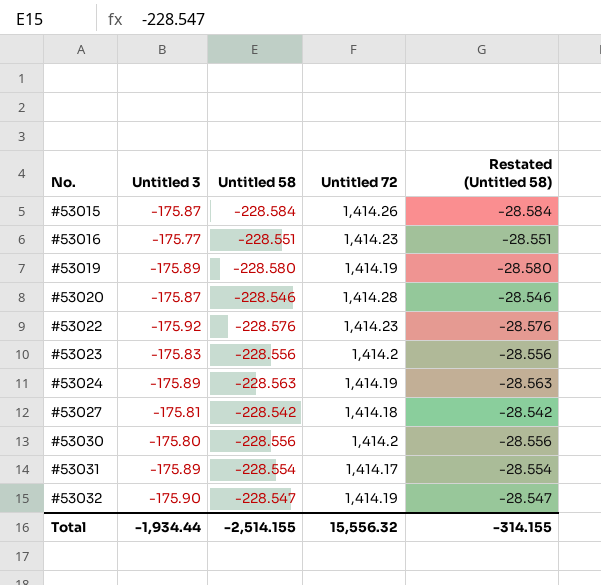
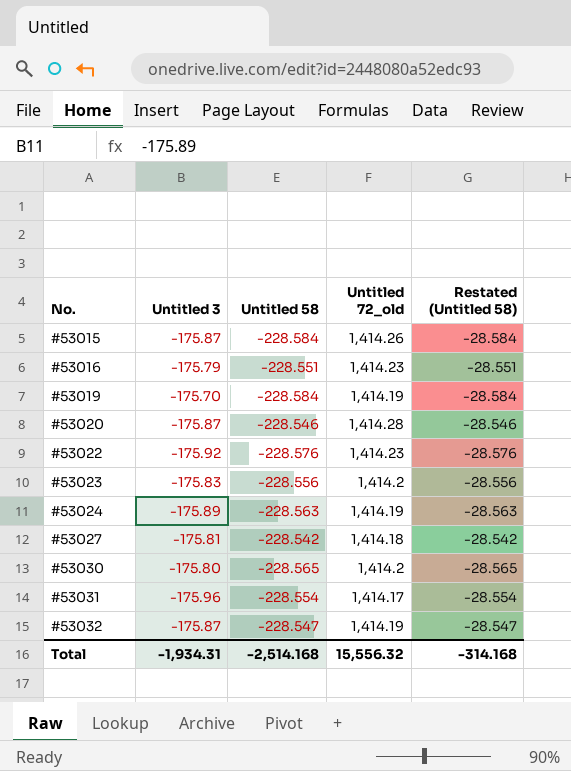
column name: Untitled 72 -> Untitled 72_old
#53016 | Untitled 3: -175.77 -> -175.79
#53019 | Untitled 3: -175.89 -> -175.70
#53019 | Untitled 58: -228.580 -> -228.584
#53019 | Restated (Untitled 58): -28.580 -> -28.584
#53030 | Untitled 58: -228.556 -> -228.565
#53030 | Restated (Untitled 58): -28.556 -> -28.565
#53031 | Untitled 3: -175.89 -> -175.96
#53032 | Untitled 3: -175.90 -> -175.87
Total | Untitled 3: -1,934.44 -> -1,934.31
Total | Untitled 58: -2,514.155 -> -2,514.168
Total | Restated (Untitled 58): -314.155 -> -314.168

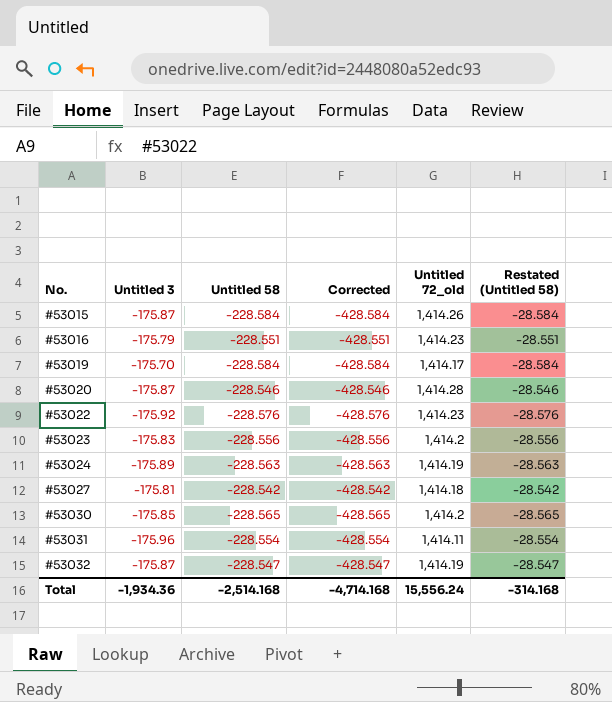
column Corrected | formula: none -> [Untitled 58] - 200
#53019 | Untitled 72_old: 1,414.19 -> 1,414.17
#53030 | Untitled 3: -175.80 -> -175.85
#53031 | Untitled 72_old: 1,414.17 -> 1,414.11
Total | Untitled 3: -1,934.31 -> -1,934.36
Total | Untitled 72_old: 15,556.32 -> 15,556.24

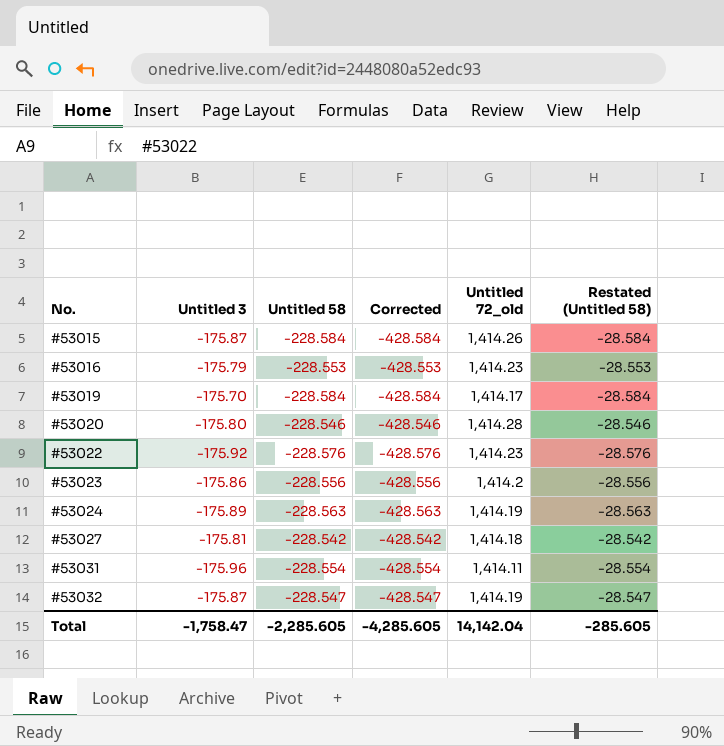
row #53030: -175.85 | -228.565 | -428.565 | 1,414.2 | -28.565 -> none
#53016 | Untitled 58: -228.551 -> -228.553
#53016 | Corrected: -428.551 -> -428.553
#53016 | Restated (Untitled 58): -28.551 -> -28.553
#53020 | Untitled 3: -175.87 -> -175.80
#53023 | Untitled 3: -175.83 -> -175.86
Total | Untitled 3: -1,934.36 -> -1,758.47
Total | Untitled 58: -2,514.168 -> -2,285.605
Total | Corrected: -4,714.168 -> -4,285.605
Total | Untitled 72_old: 15,556.24 -> 14,142.04
Total | Restated (Untitled 58): -314.168 -> -285.605

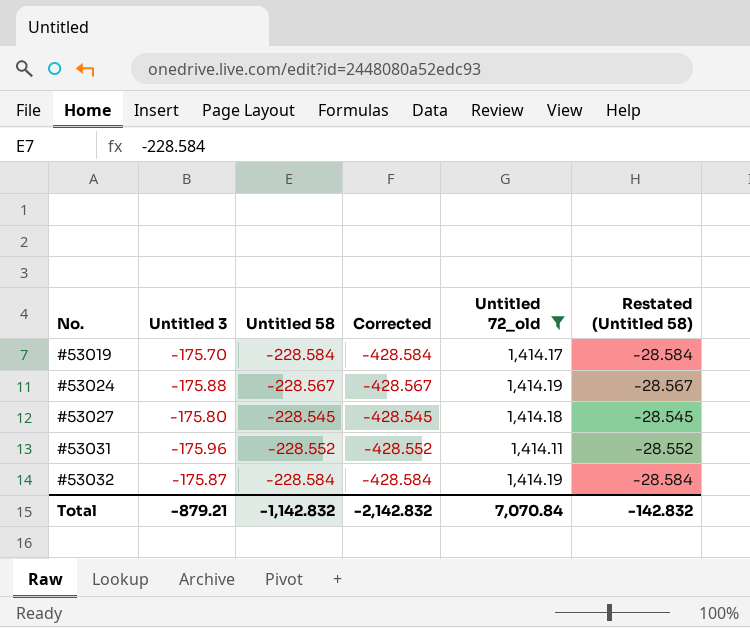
filter: none -> Untitled 72_old <= 1,414.19
#53024 | Untitled 3: -175.89 -> -175.88
#53024 | Untitled 58: -228.563 -> -228.567
#53024 | Corrected: -428.563 -> -428.567
#53024 | Restated (Untitled 58): -28.563 -> -28.567
#53027 | Untitled 3: -175.81 -> -175.80
#53027 | Untitled 58: -228.542 -> -228.545
#53027 | Corrected: -428.542 -> -428.545
#53027 | Restated (Untitled 58): -28.542 -> -28.545
#53031 | Untitled 58: -228.554 -> -228.552
#53031 | Corrected: -428.554 -> -428.552
#53031 | Restated (Untitled 58): -28.554 -> -28.552
#53032 | Untitled 58: -228.547 -> -228.584
#53032 | Corrected: -428.547 -> -428.584
#53032 | Restated (Untitled 58): -28.547 -> -28.584
Total | Untitled 3: -1,758.47 -> -879.21
Total | Untitled 58: -2,285.605 -> -1,142.832
Total | Corrected: -4,285.605 -> -2,142.832
Total | Untitled 72_old: 14,142.04 -> 7,070.84
Total | Restated (Untitled 58): -285.605 -> -142.832

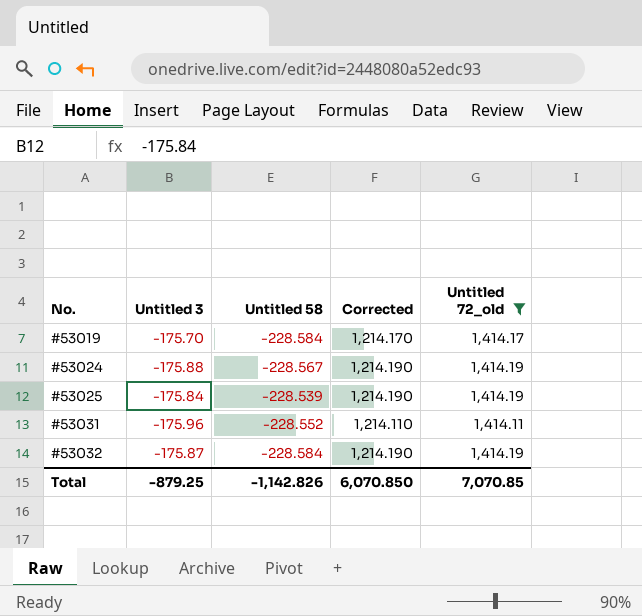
column Restated (Untitled 58) | formula: [Untitled 58] + 200 -> none
column Corrected | formula: [Untitled 58] - 200 -> [Untitled 72_old] - 200
row #53027: -175.80 | -228.545 | -428.545 | 1,414.18 | -28.545 -> none
row #53025: none -> -175.84 | -228.539 | 1,214.190 | 1,414.19
Total | Untitled 3: -879.21 -> -879.25
Total | Untitled 58: -1,142.832 -> -1,142.826
Total | Corrected: -2,142.832 -> 6,070.850
Total | Untitled 72_old: 7,070.84 -> 7,070.85

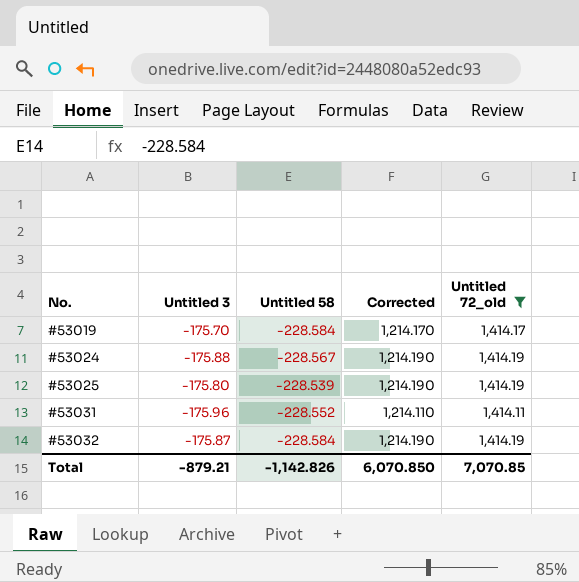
#53025 | Untitled 3: -175.84 -> -175.80
Total | Untitled 3: -879.25 -> -879.21

